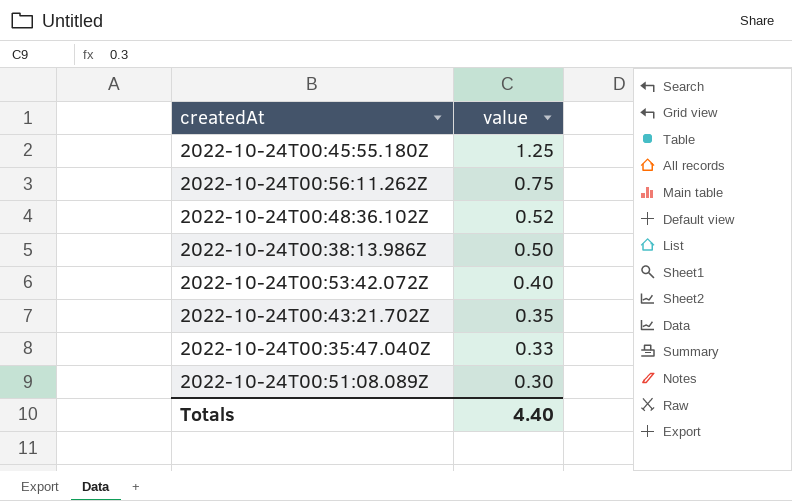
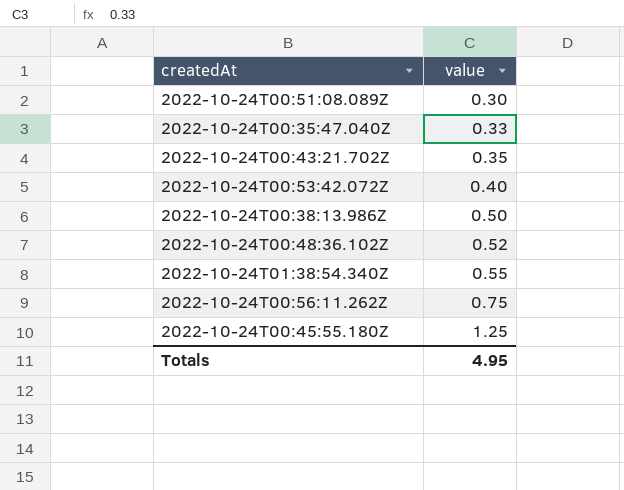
row order: value descending -> value ascending
row 2022-10-24T01:38:54.340Z: none -> 0.55
Totals | value: 4.40 -> 4.95

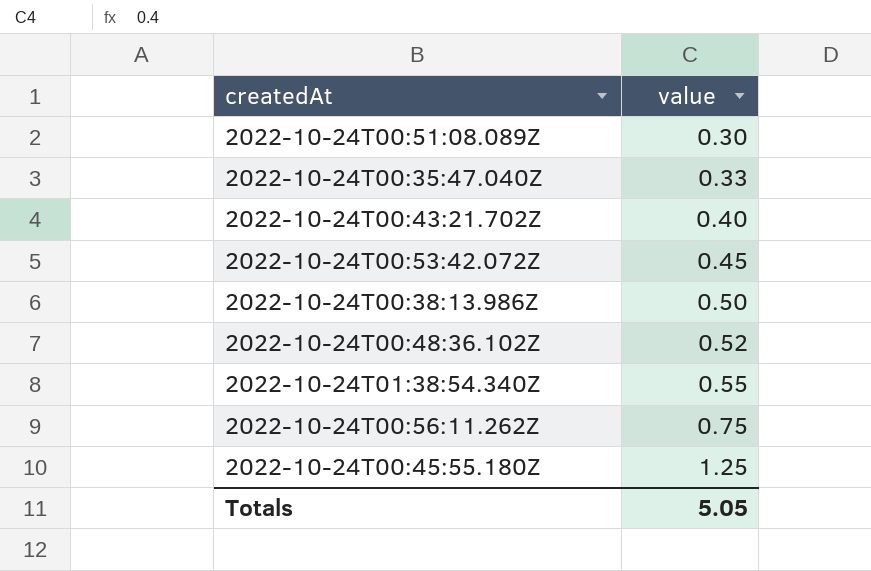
2022-10-24T00:43:21.702Z | value: 0.35 -> 0.40
2022-10-24T00:53:42.072Z | value: 0.40 -> 0.45
Totals | value: 4.95 -> 5.05

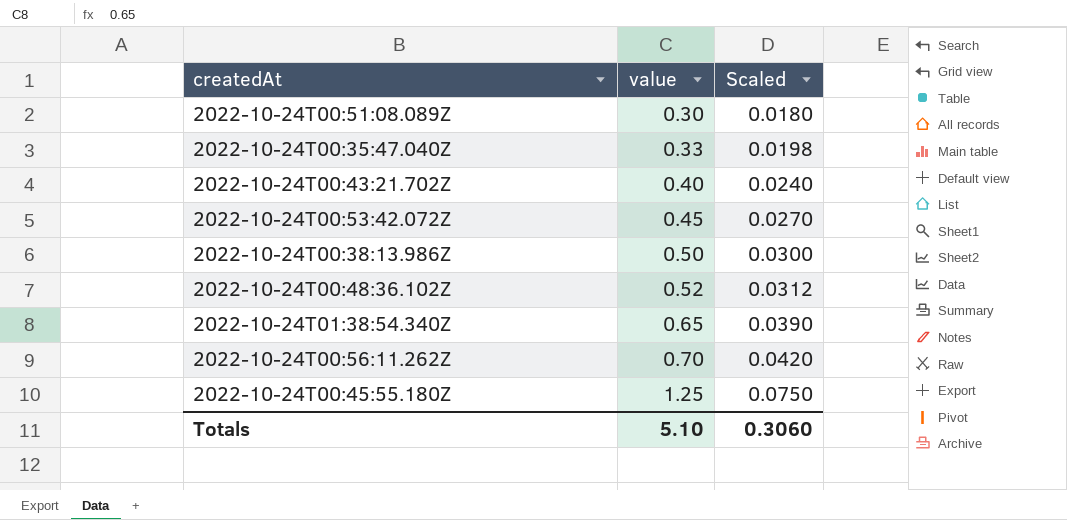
column Scaled | formula: none -> [value] * 0.06
2022-10-24T01:38:54.340Z | value: 0.55 -> 0.65
2022-10-24T00:56:11.262Z | value: 0.75 -> 0.70
Totals | value: 5.05 -> 5.10

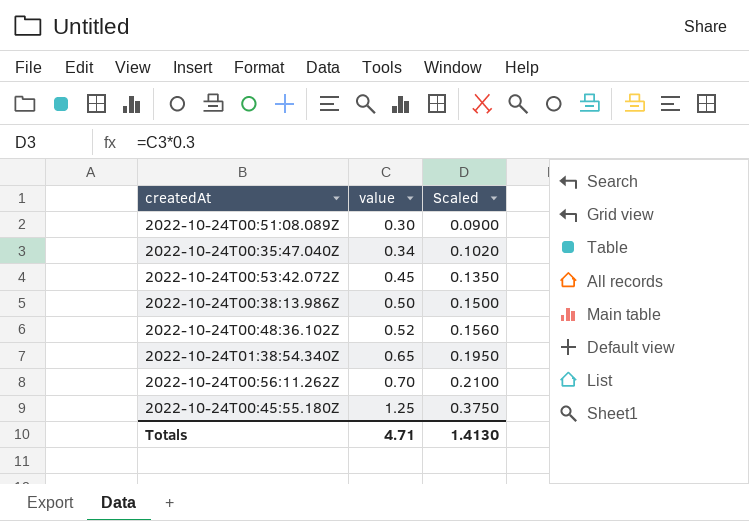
column Scaled | formula: [value] * 0.06 -> [value] * 0.3
row 2022-10-24T00:43:21.702Z: 0.40 | 0.0240 -> none
2022-10-24T00:35:47.040Z | value: 0.33 -> 0.34
Totals | value: 5.10 -> 4.71
Totals | Scaled: 0.3060 -> 1.4130

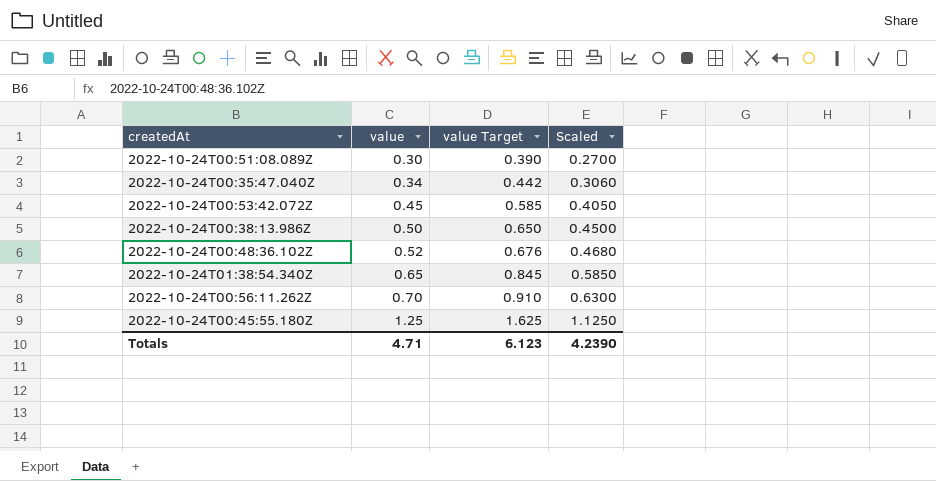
column value Target | formula: none -> [value] * 1.3
column Scaled | formula: [value] * 0.3 -> [value] * 0.9
Totals | Scaled: 1.4130 -> 4.2390

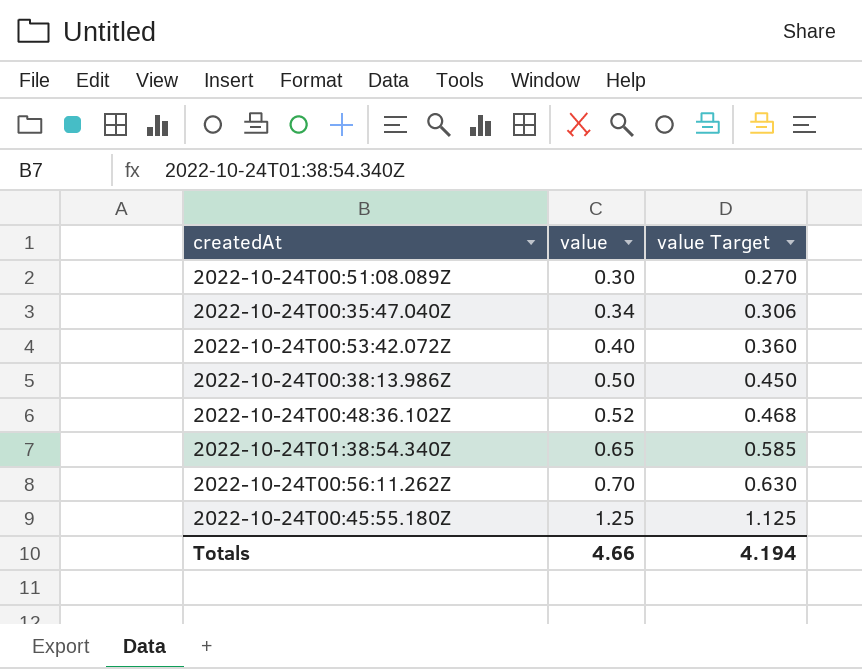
column Scaled | formula: [value] * 0.9 -> none
column value Target | formula: [value] * 1.3 -> [value] * 0.9
2022-10-24T00:53:42.072Z | value: 0.45 -> 0.40
Totals | value: 4.71 -> 4.66
Totals | value Target: 6.123 -> 4.194

